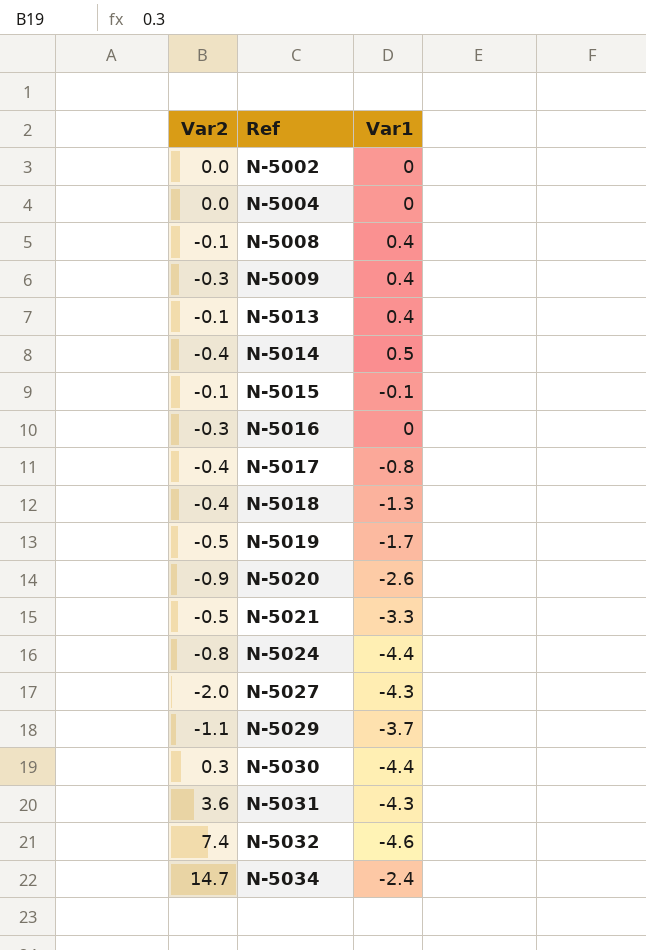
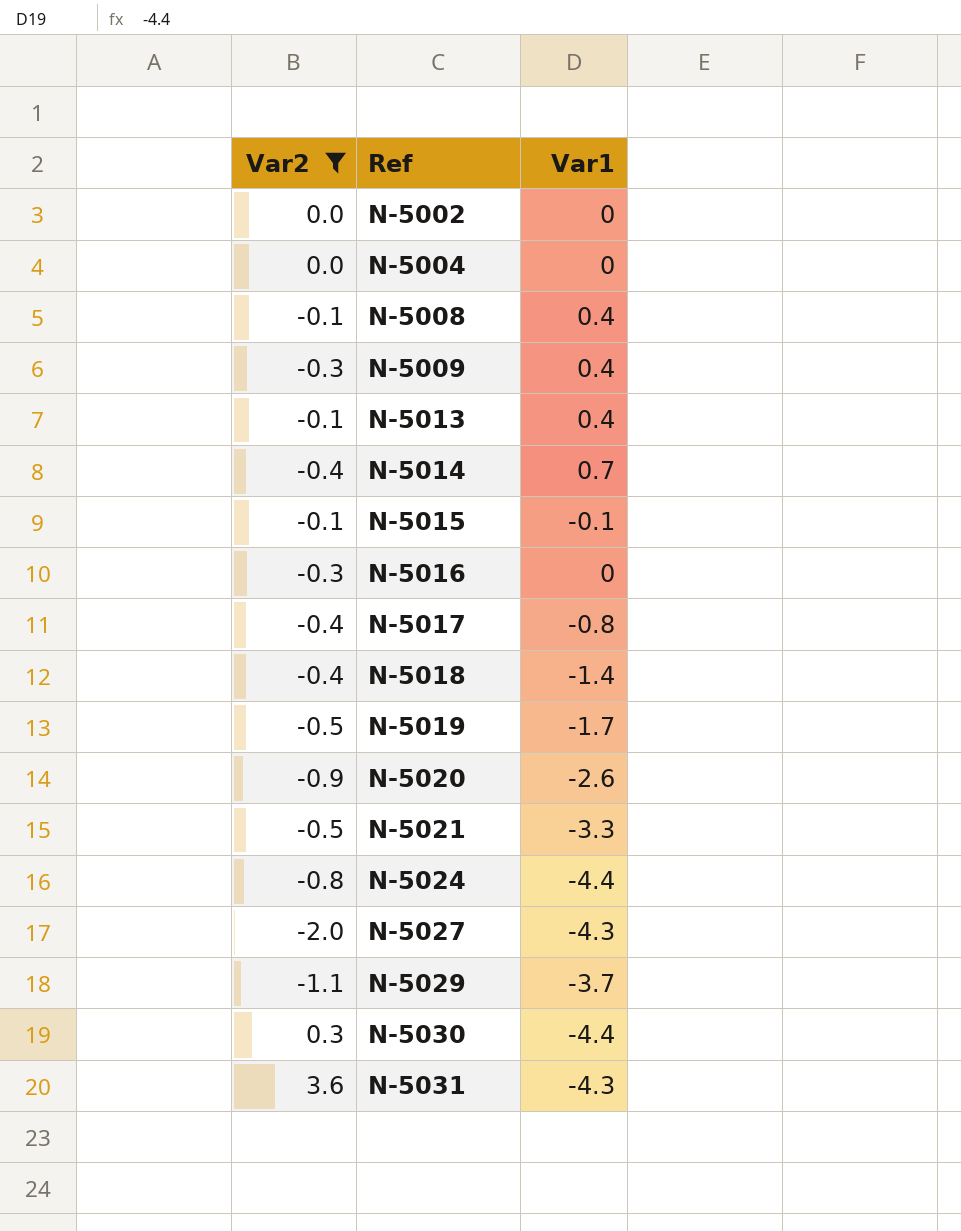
filter: none -> Var2 <= 3.6
N-5014 | Var1: 0.5 -> 0.7
N-5018 | Var1: -1.3 -> -1.4

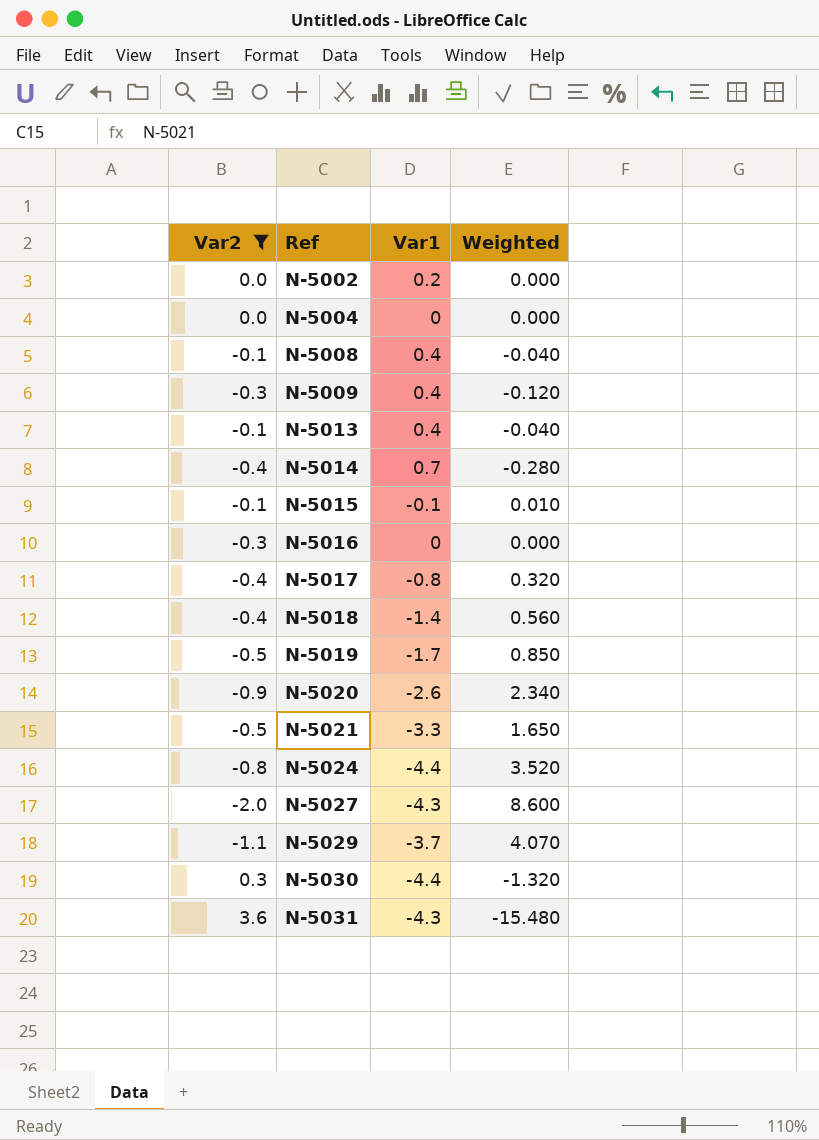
column Weighted | formula: none -> [Var2] * [Var1]
N-5002 | Var1: 0 -> 0.2

